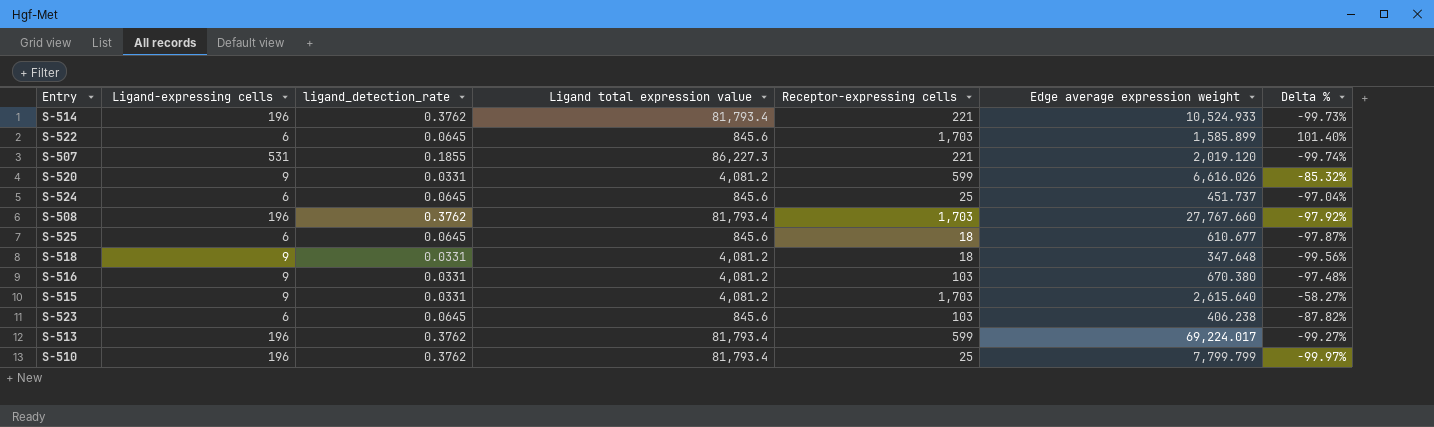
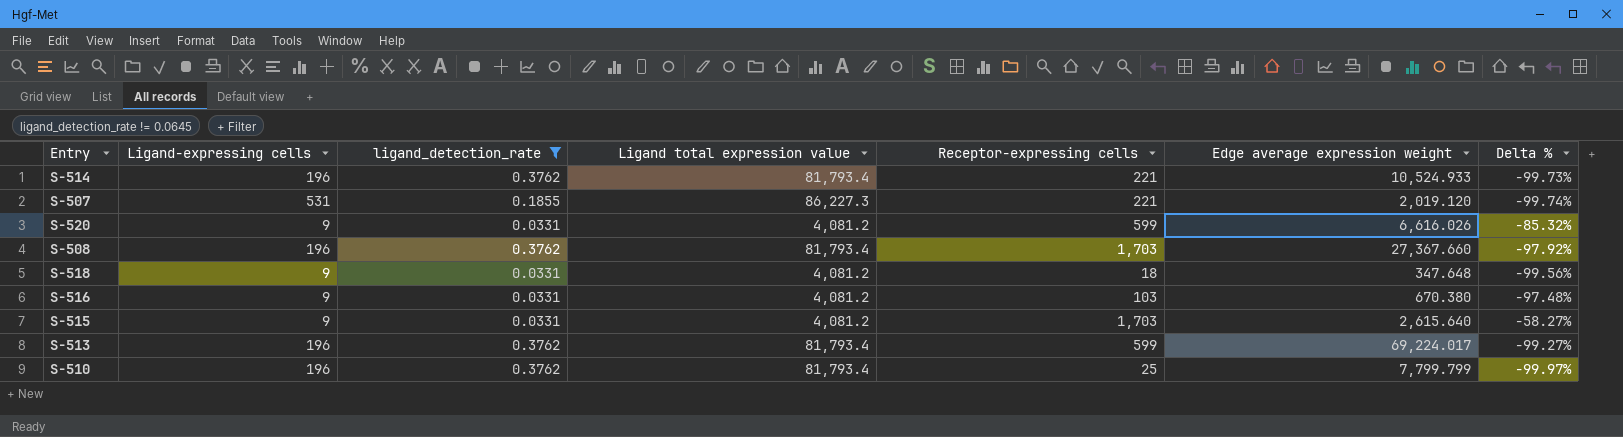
filter: none -> ligand_detection_rate != 0.0645
S-508 | Edge average expression weight: 27,767.660 -> 27,367.660

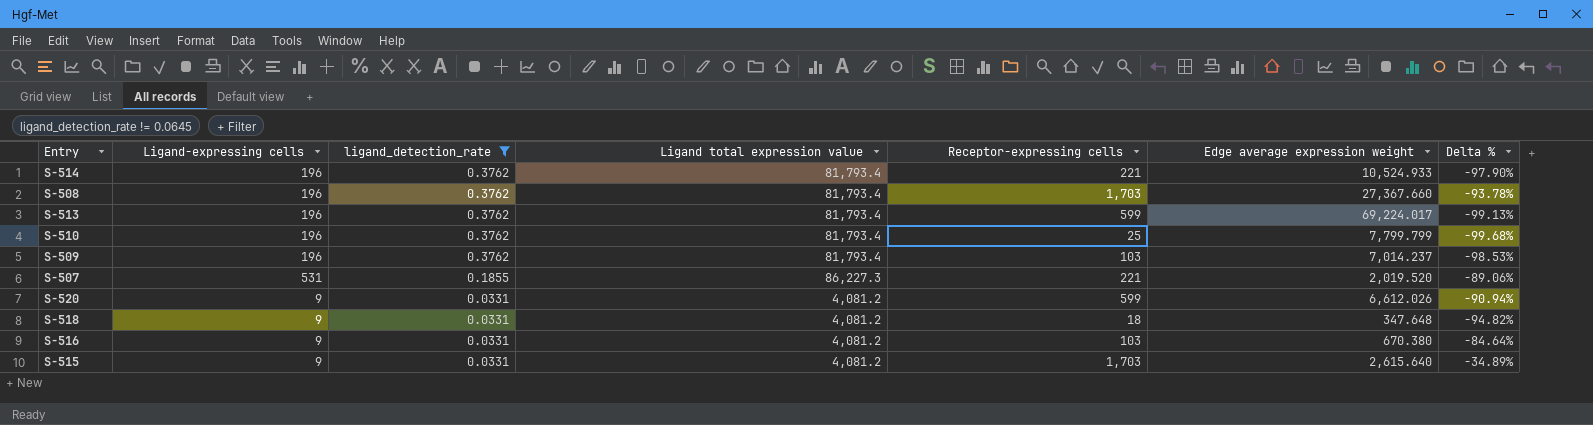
row order: none -> ligand_detection_rate descending
column Delta % | formula: ([Receptor-expressing cells] - [Ligand total expression value]) / [Ligand total expression value] -> ([Receptor-expressing cells] - [Edge average expression weight]) / [Edge average expression weight]
row S-509: none -> 196 | 0.3762 | 81,793.4 | 103 | 7,014.237 | -98.53%
S-507 | Edge average expression weight: 2,019.120 -> 2,019.520
S-520 | Edge average expression weight: 6,616.026 -> 6,612.026

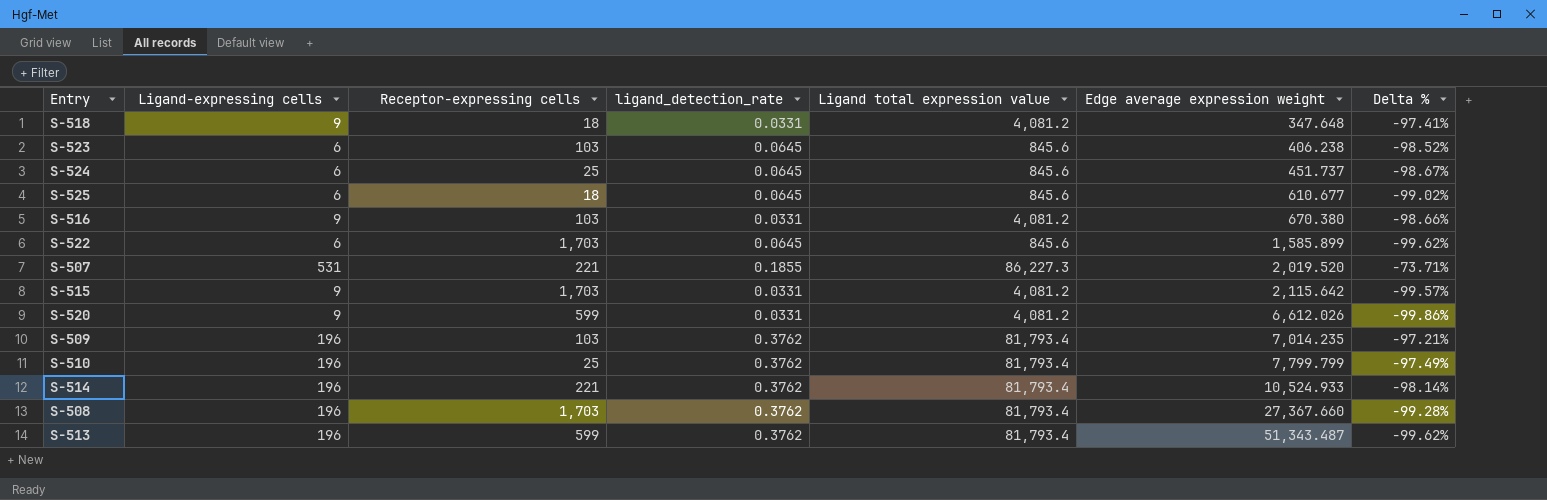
filter: ligand_detection_rate != 0.0645 -> none
row order: ligand_detection_rate descending -> Edge average expression weight ascending
column Receptor-expressing cells | position: 5 -> 3
column Delta % | formula: ([Receptor-expressing cells] - [Edge average expression weight]) / [Edge average expression weight] -> ([Ligand-expressing cells] - [Edge average expression weight]) / [Edge average expression weight]
S-515 | Edge average expression weight: 2,615.640 -> 2,115.642
S-509 | Edge average expression weight: 7,014.237 -> 7,014.235
S-513 | Edge average expression weight: 69,224.017 -> 51,343.487

